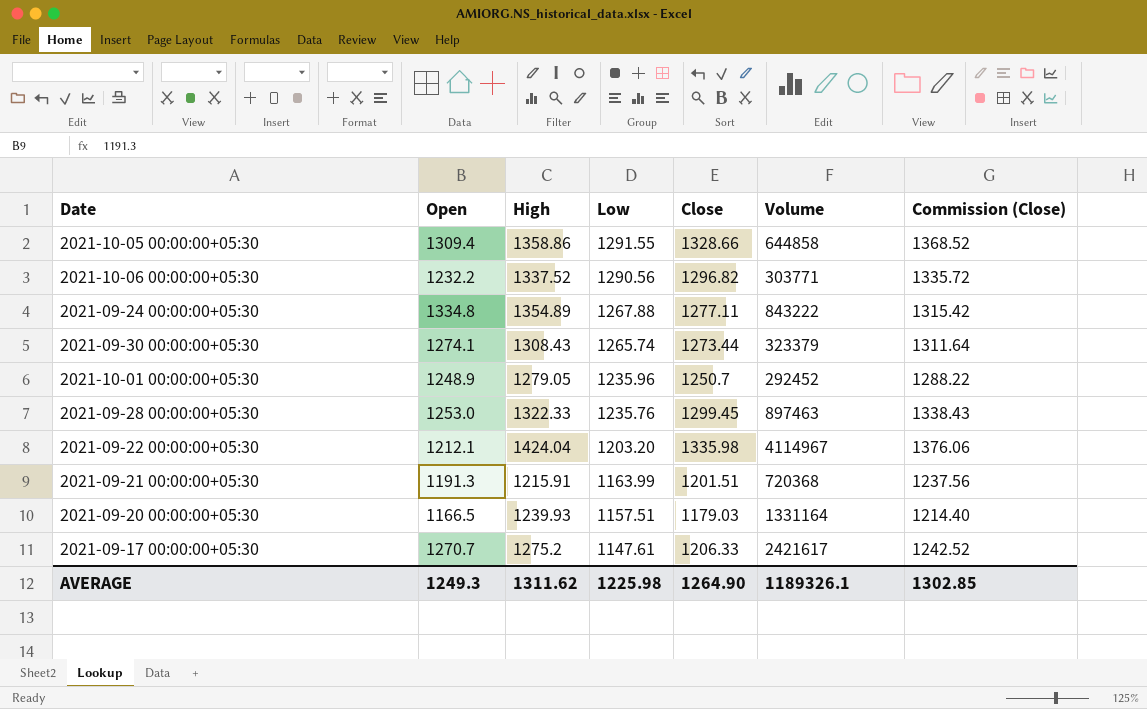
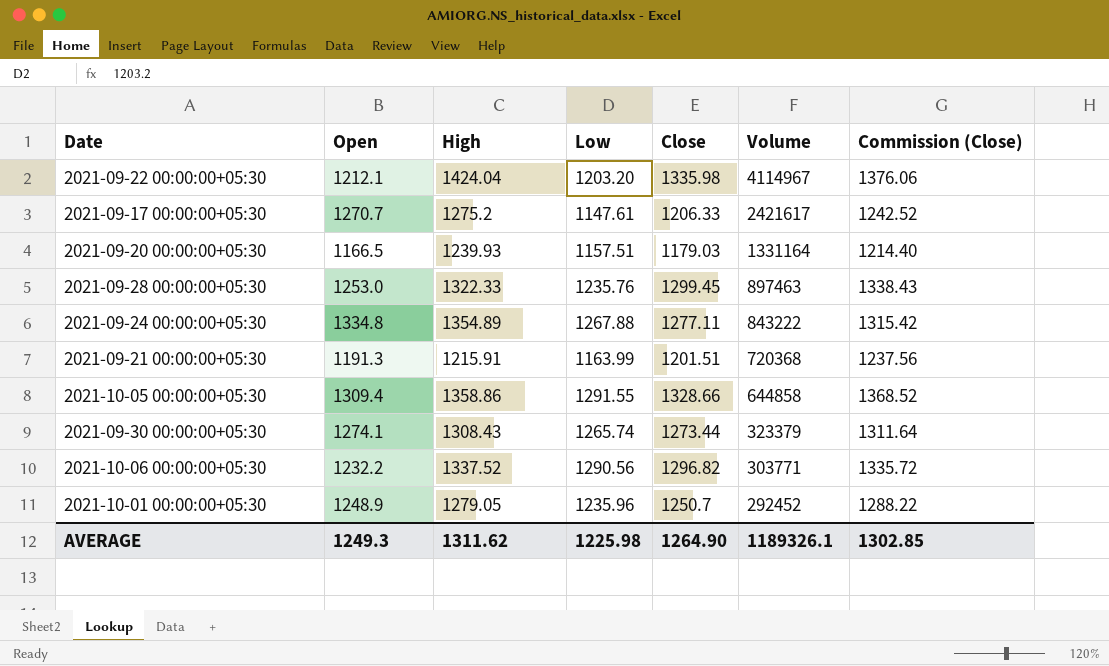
row order: Low descending -> Volume descending

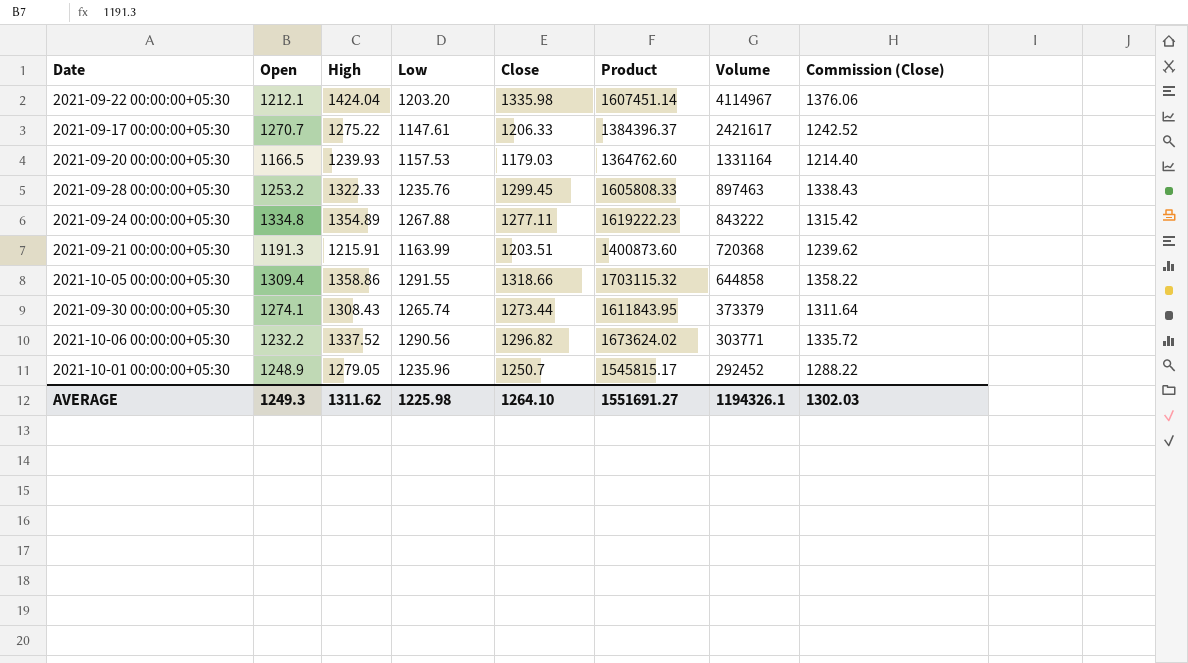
column Product | formula: none -> [Low] * [Close]
2021-09-17 00:00:00+05:30 | High: 1275.2 -> 1275.22
2021-09-20 00:00:00+05:30 | Low: 1157.51 -> 1157.53
2021-09-28 00:00:00+05:30 | Open: 1253.0 -> 1253.2
2021-09-21 00:00:00+05:30 | Close: 1201.51 -> 1203.51
2021-09-21 00:00:00+05:30 | Commission (Close): 1237.56 -> 1239.62
2021-10-05 00:00:00+05:30 | Close: 1328.66 -> 1318.66
2021-10-05 00:00:00+05:30 | Commission (Close): 1368.52 -> 1358.22
2021-09-30 00:00:00+05:30 | Volume: 323379 -> 373379
AVERAGE | Close: 1264.90 -> 1264.10
AVERAGE | Volume: 1189326.1 -> 1194326.1
AVERAGE | Commission (Close): 1302.85 -> 1302.03

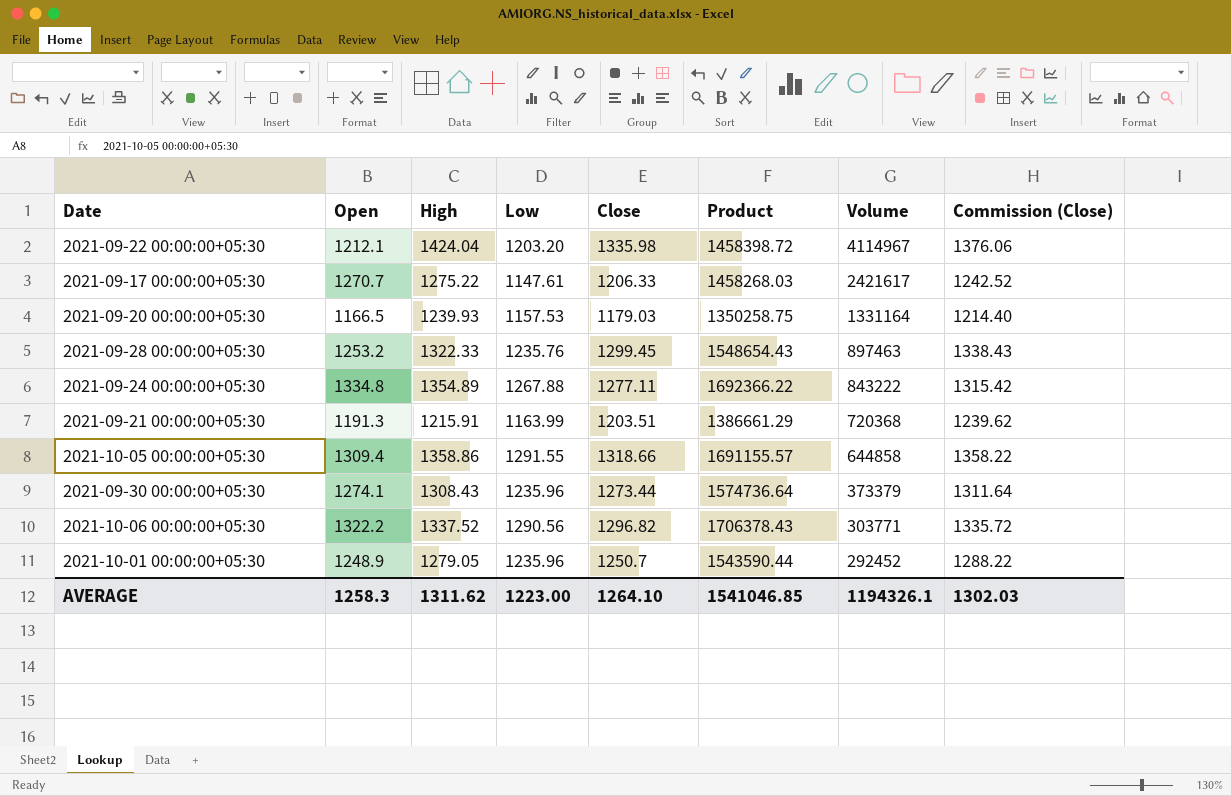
column Product | formula: [Low] * [Close] -> [Open] * [Low]
2021-09-30 00:00:00+05:30 | Low: 1265.74 -> 1235.96
2021-10-06 00:00:00+05:30 | Open: 1232.2 -> 1322.2
AVERAGE | Open: 1249.3 -> 1258.3
AVERAGE | Low: 1225.98 -> 1223.00
AVERAGE | Product: 1551691.27 -> 1541046.85

